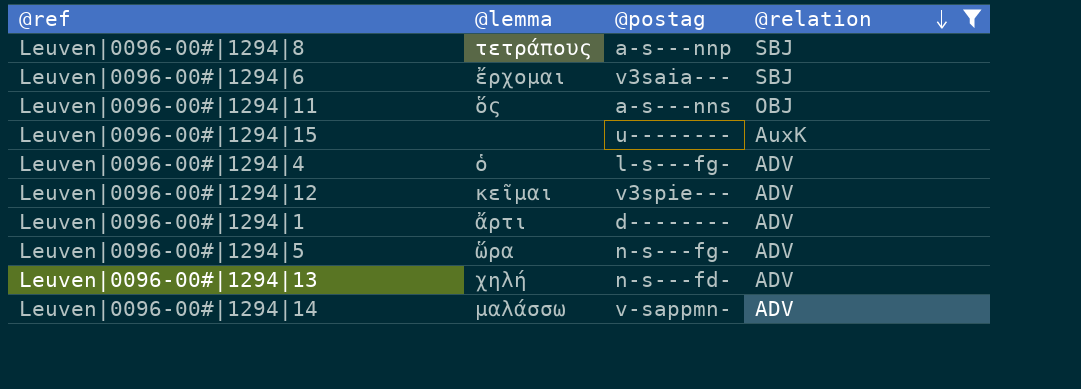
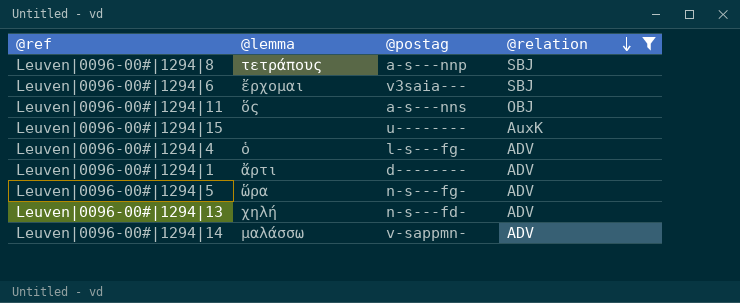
row Leuven|0096-00#|1294|12: κεῖμαι | v3spie--- | ADV -> none

